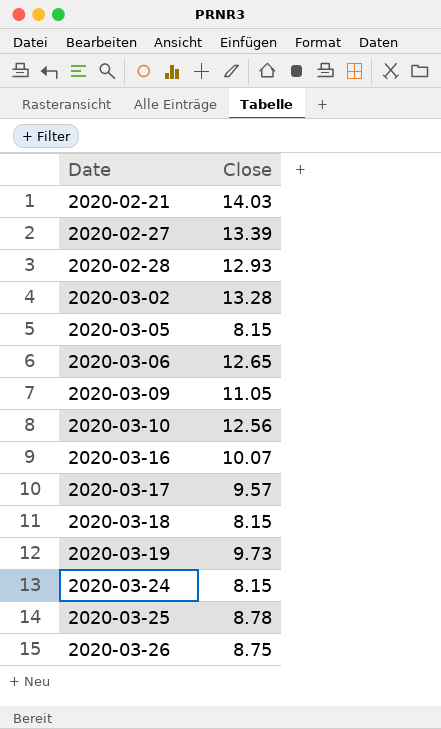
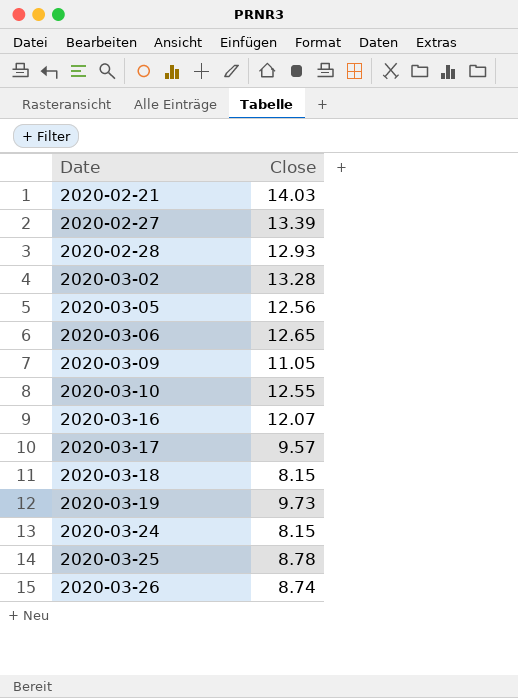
2020-03-05 | Close: 8.15 -> 12.56
2020-03-10 | Close: 12.56 -> 12.55
2020-03-16 | Close: 10.07 -> 12.07
2020-03-26 | Close: 8.75 -> 8.74

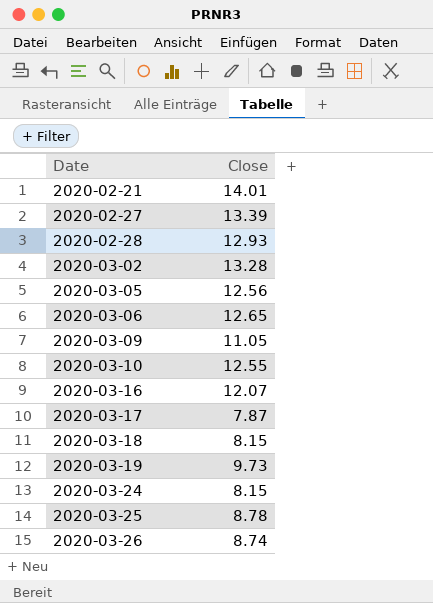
2020-02-21 | Close: 14.03 -> 14.01
2020-03-17 | Close: 9.57 -> 7.87

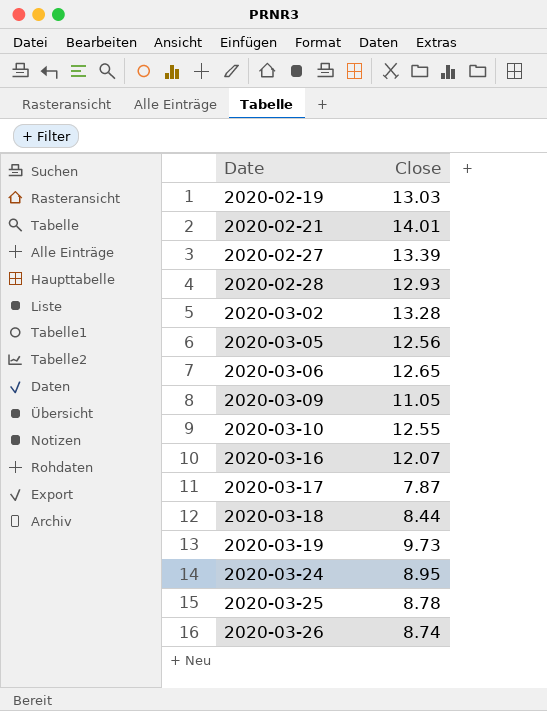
row 2020-02-19: none -> 13.03
2020-03-18 | Close: 8.15 -> 8.44
2020-03-24 | Close: 8.15 -> 8.95

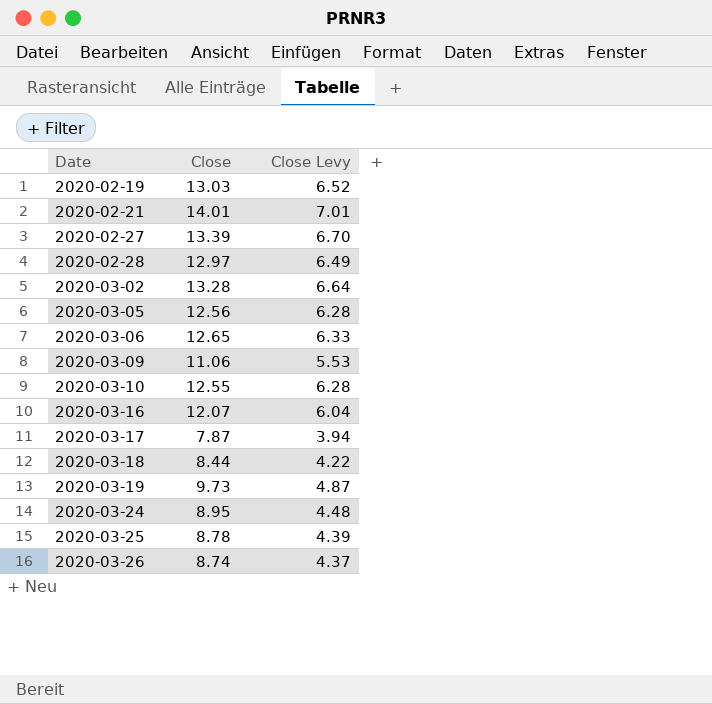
column Close Levy | formula: none -> [Close] * 0.5
2020-02-28 | Close: 12.93 -> 12.97
2020-03-09 | Close: 11.05 -> 11.06

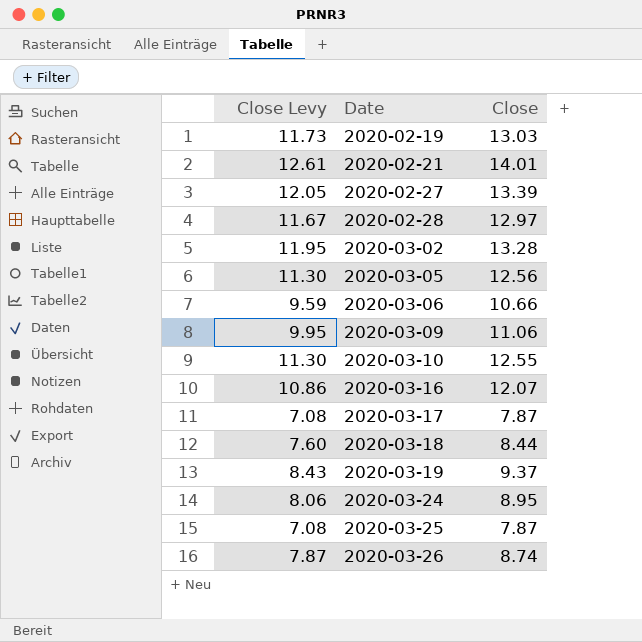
column Close Levy | formula: [Close] * 0.5 -> [Close] * 0.9
column Close Levy | position: 3 -> 1
2020-03-06 | Close: 12.65 -> 10.66
2020-03-19 | Close: 9.73 -> 9.37
2020-03-25 | Close: 8.78 -> 7.87

